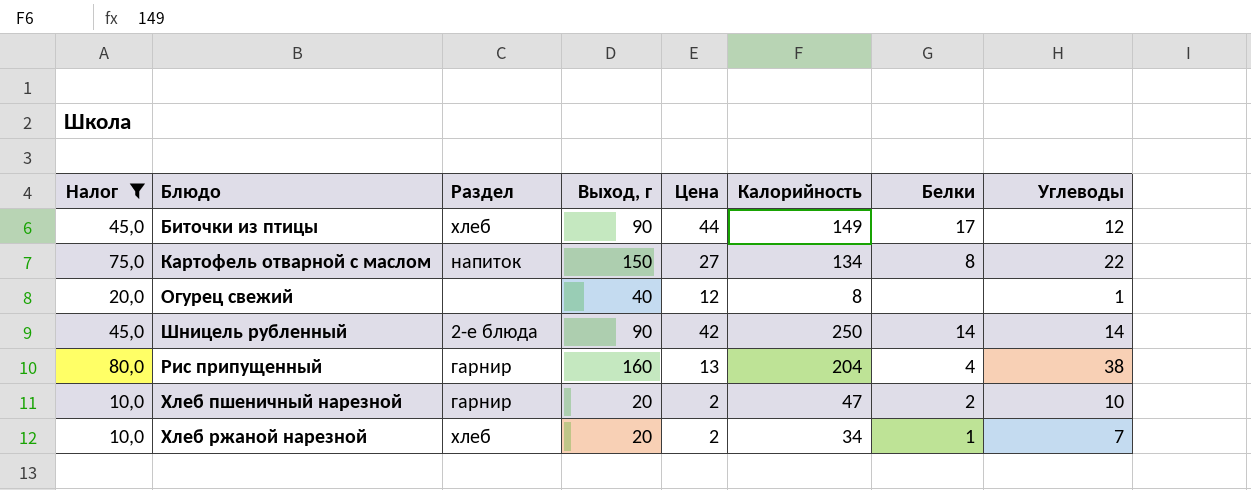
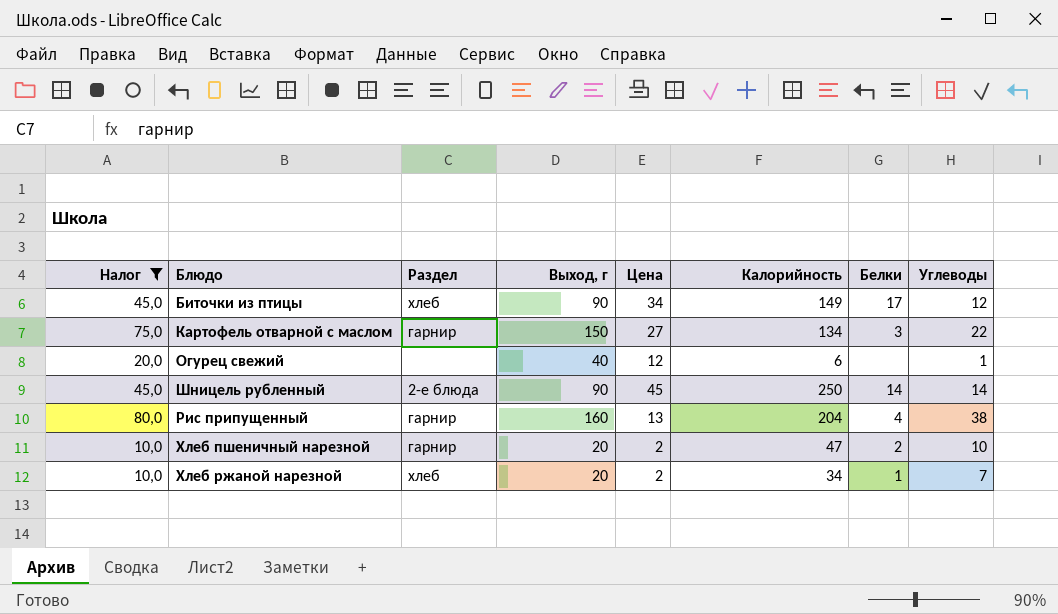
Биточки из птицы | Цена: 44 -> 34
Картофель отварной с маслом | Раздел: напиток -> гарнир
Картофель отварной с маслом | Белки: 8 -> 3
Огурец свежий | Калорийность: 8 -> 6
Шницель рубленный | Цена: 42 -> 45

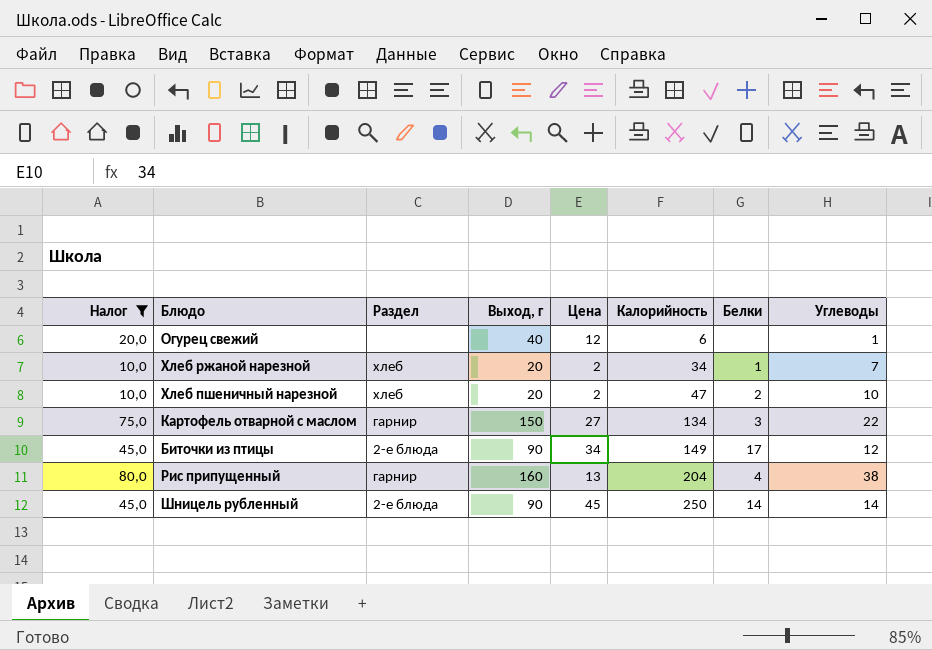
row order: none -> Калорийность ascending
Хлеб пшеничный нарезной | Раздел: гарнир -> хлеб
Биточки из птицы | Раздел: хлеб -> 2-е блюда

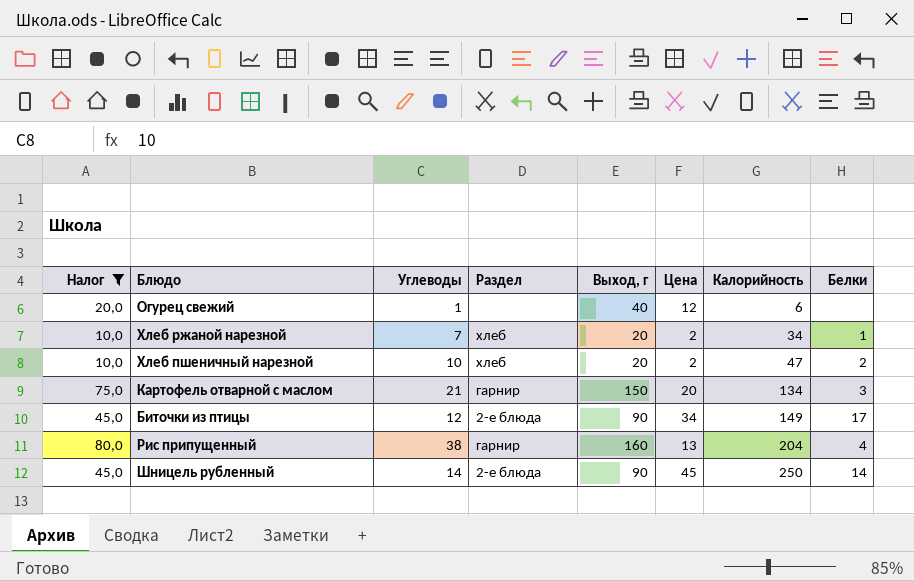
column Углеводы | position: 8 -> 3
Картофель отварной с маслом | Углеводы: 22 -> 21
Картофель отварной с маслом | Цена: 27 -> 20

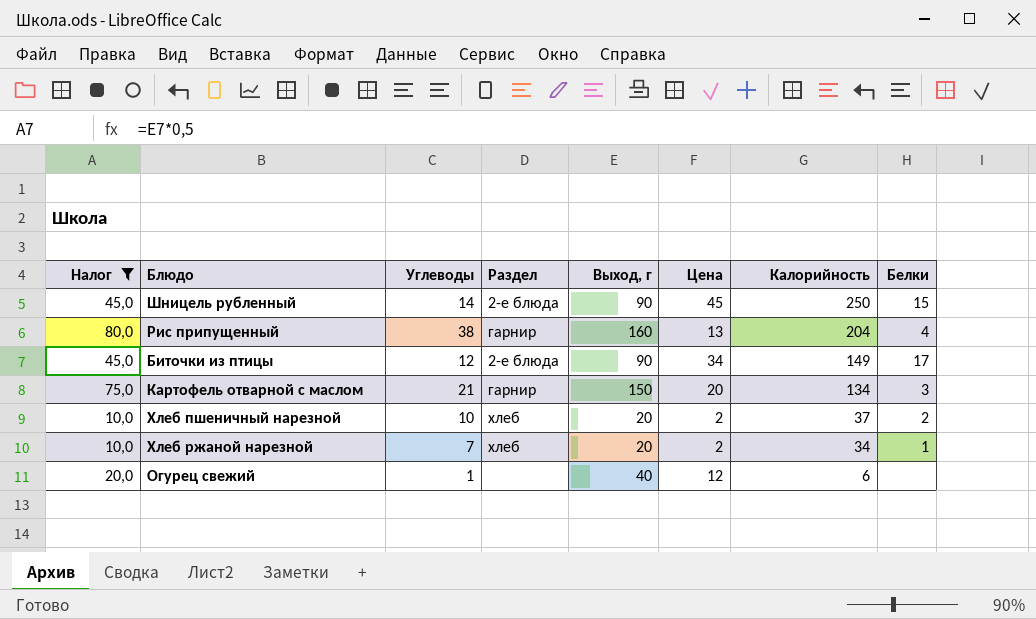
row order: Калорийность ascending -> Калорийность descending
Шницель рубленный | Белки: 14 -> 15
Хлеб пшеничный нарезной | Калорийность: 47 -> 37

